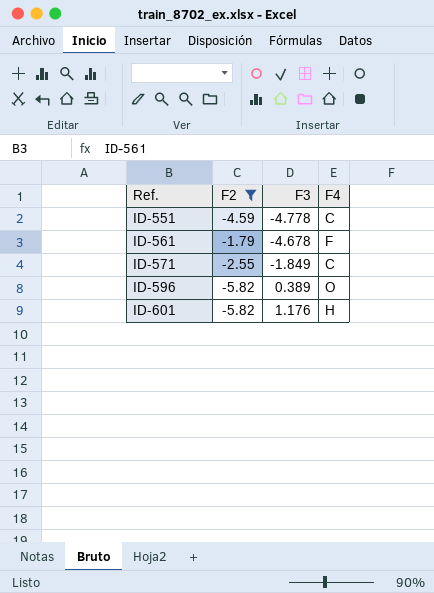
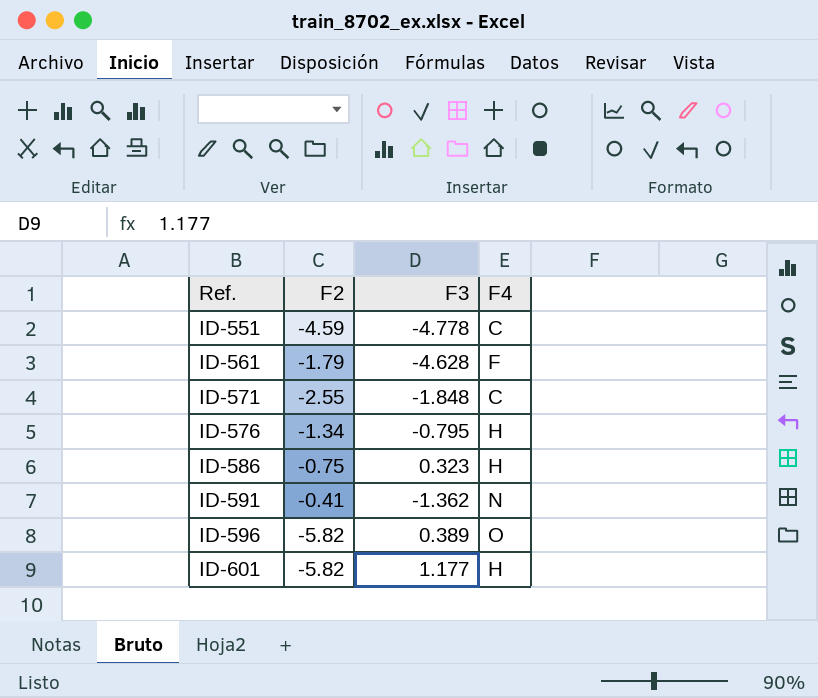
filter: F2 <= -1.79 -> none
ID-561 | F3: -4.678 -> -4.628
ID-571 | F3: -1.849 -> -1.848
ID-601 | F3: 1.176 -> 1.177

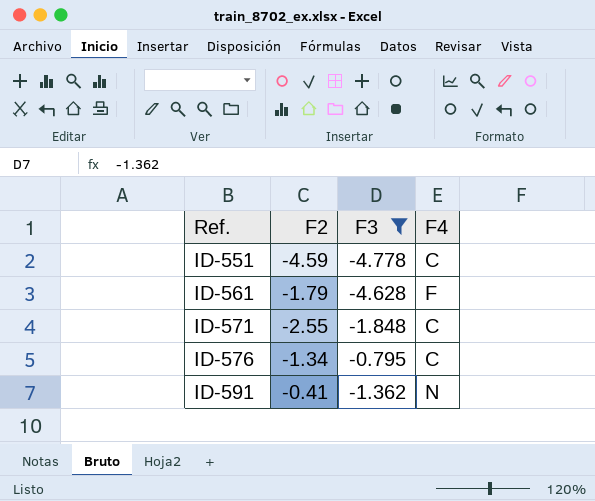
filter: none -> F3 <= -0.795
ID-576 | F4: H -> C

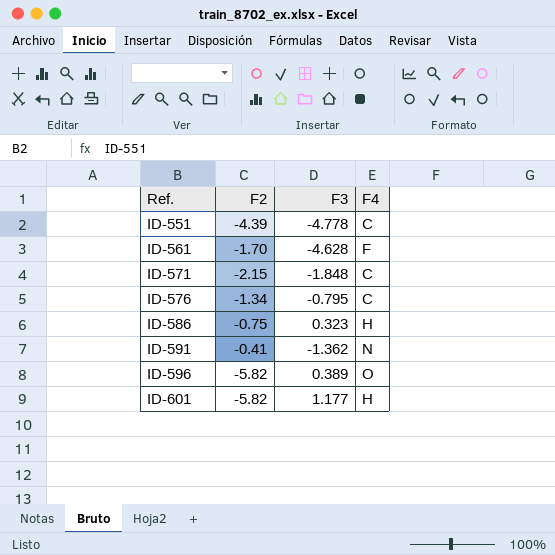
filter: F3 <= -0.795 -> none
ID-551 | F2: -4.59 -> -4.39
ID-561 | F2: -1.79 -> -1.70
ID-571 | F2: -2.55 -> -2.15

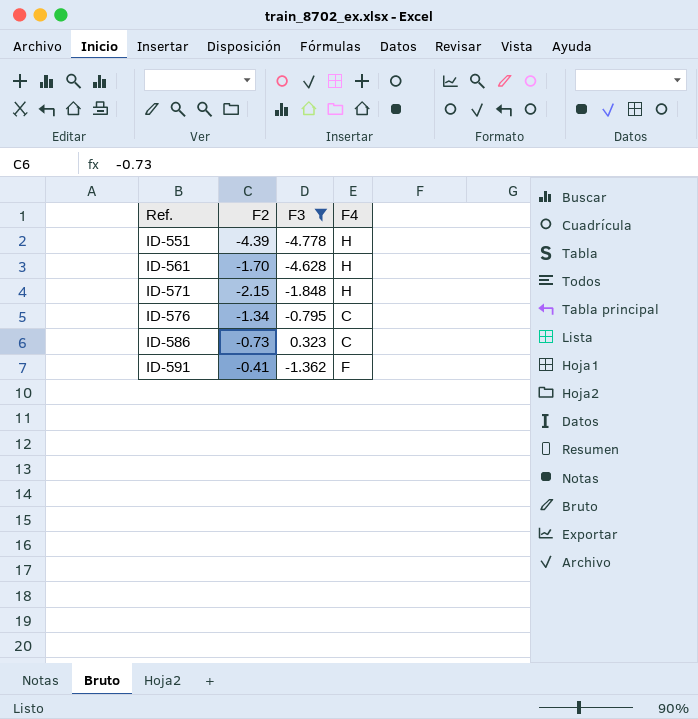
filter: none -> F3 <= 0.323
ID-551 | F4: C -> H
ID-561 | F4: F -> H
ID-571 | F4: C -> H
ID-586 | F2: -0.75 -> -0.73
ID-586 | F4: H -> C
ID-591 | F4: N -> F

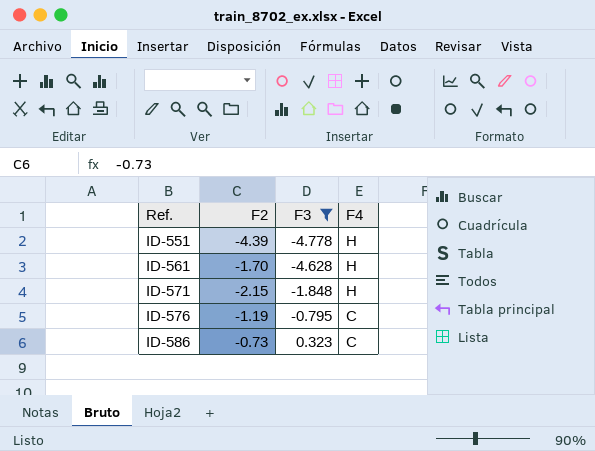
row ID-591: -0.41 | -1.362 | F -> none
ID-576 | F2: -1.34 -> -1.19

